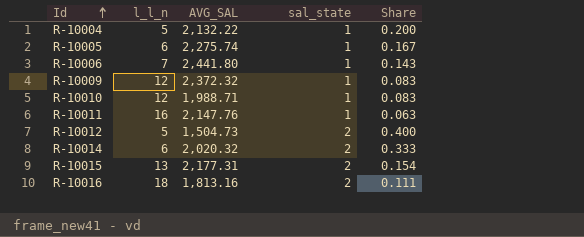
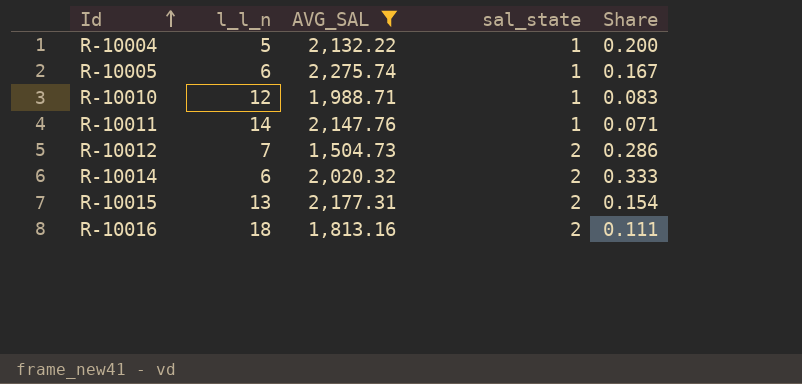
filter: none -> AVG_SAL <= 2,275.74
R-10011 | l_l_n: 16 -> 14
R-10011 | Share: 0.063 -> 0.071
R-10012 | l_l_n: 5 -> 7
R-10012 | Share: 0.400 -> 0.286

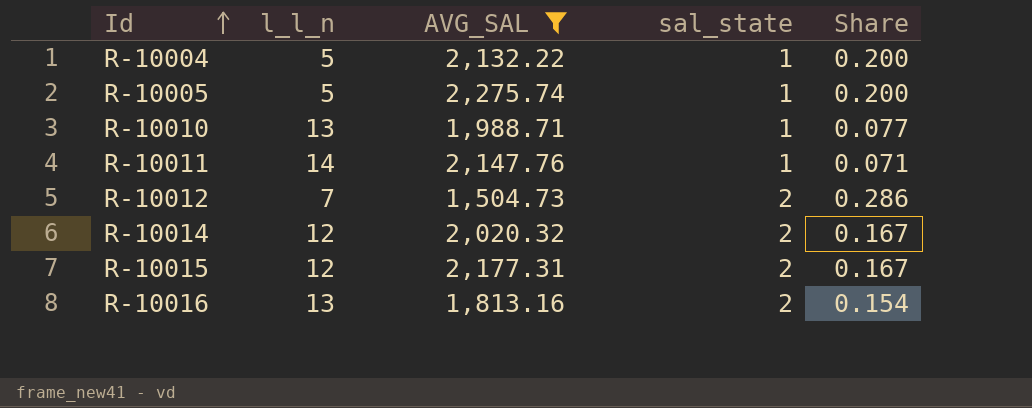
R-10005 | l_l_n: 6 -> 5
R-10005 | Share: 0.167 -> 0.200
R-10010 | l_l_n: 12 -> 13
R-10010 | Share: 0.083 -> 0.077
R-10014 | l_l_n: 6 -> 12
R-10014 | Share: 0.333 -> 0.167
R-10015 | l_l_n: 13 -> 12
R-10015 | Share: 0.154 -> 0.167
R-10016 | l_l_n: 18 -> 13
R-10016 | Share: 0.111 -> 0.154

